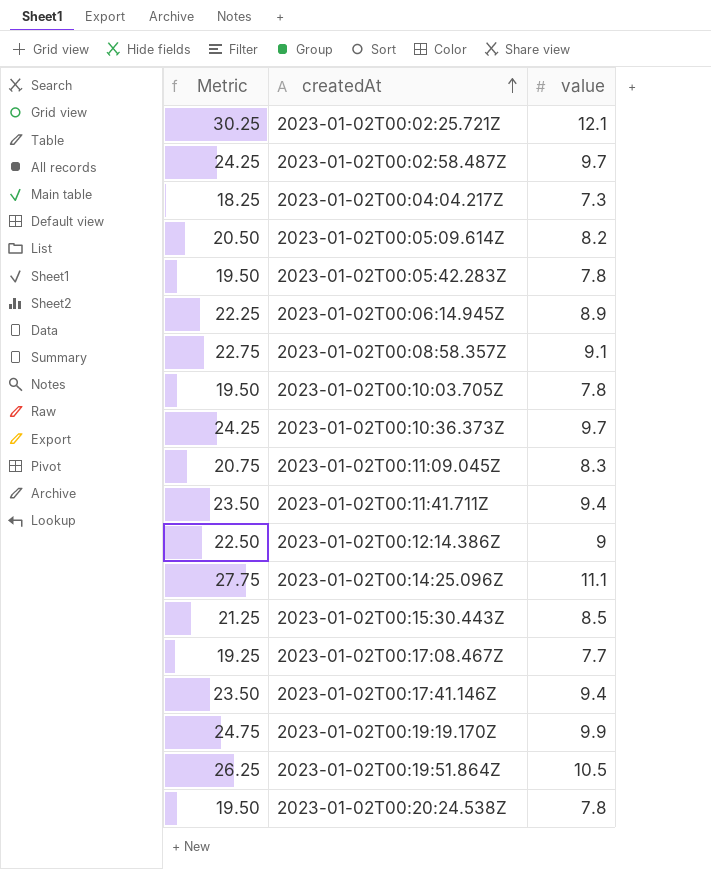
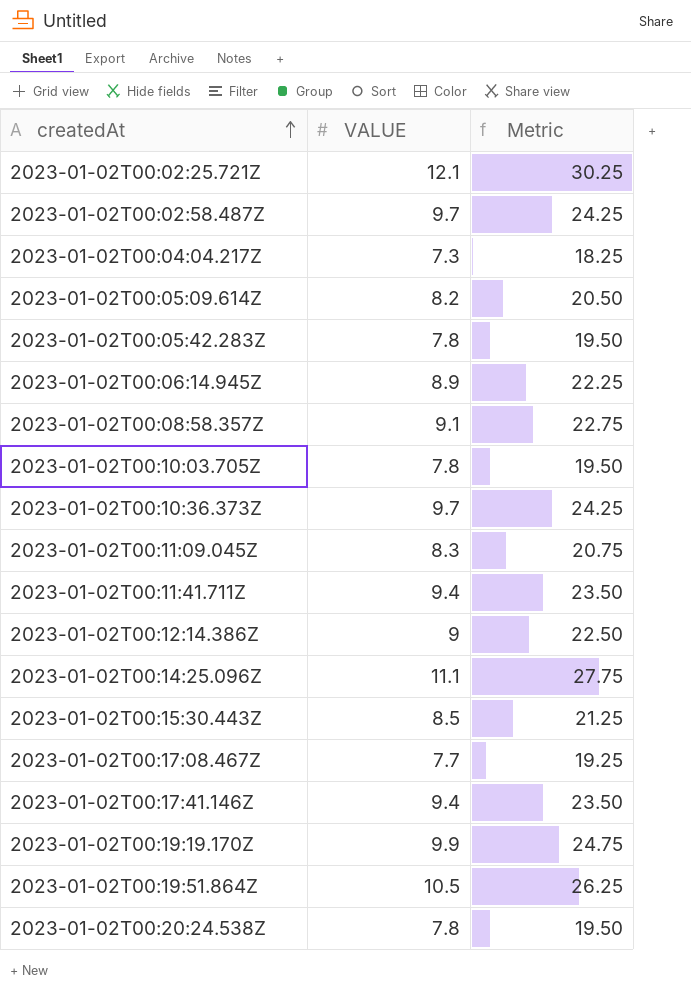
column name: value -> VALUE
column Metric | position: 1 -> 3

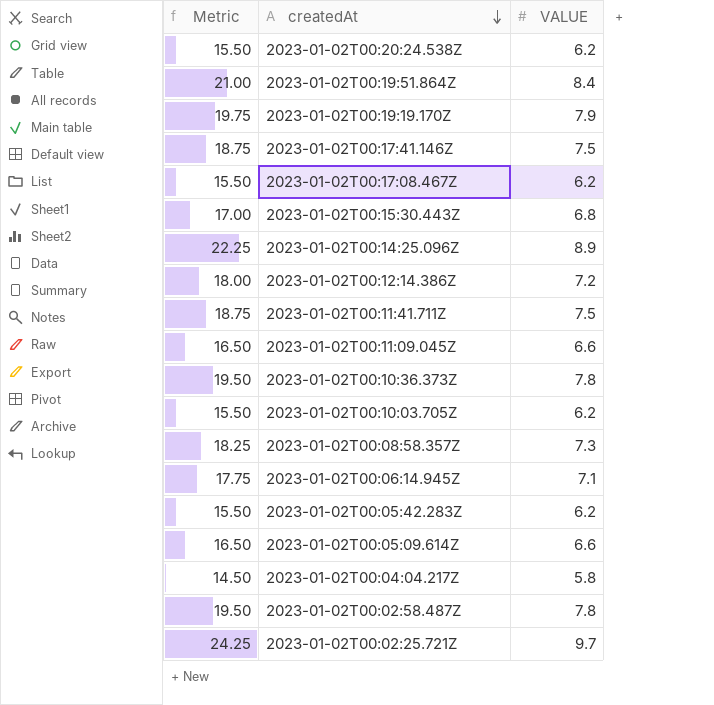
row order: createdAt ascending -> createdAt descending
column Metric | position: 3 -> 1
2023-01-02T00:20:24.538Z | Metric: 19.50 -> 15.50
2023-01-02T00:20:24.538Z | VALUE: 7.8 -> 6.2
2023-01-02T00:19:51.864Z | Metric: 26.25 -> 21.00
2023-01-02T00:19:51.864Z | VALUE: 10.5 -> 8.4
2023-01-02T00:19:19.170Z | Metric: 24.75 -> 19.75
2023-01-02T00:19:19.170Z | VALUE: 9.9 -> 7.9
2023-01-02T00:17:41.146Z | Metric: 23.50 -> 18.75
2023-01-02T00:17:41.146Z | VALUE: 9.4 -> 7.5
2023-01-02T00:17:08.467Z | Metric: 19.25 -> 15.50
2023-01-02T00:17:08.467Z | VALUE: 7.7 -> 6.2
2023-01-02T00:15:30.443Z | Metric: 21.25 -> 17.00
2023-01-02T00:15:30.443Z | VALUE: 8.5 -> 6.8
2023-01-02T00:14:25.096Z | Metric: 27.75 -> 22.25
2023-01-02T00:14:25.096Z | VALUE: 11.1 -> 8.9
2023-01-02T00:12:14.386Z | Metric: 22.50 -> 18.00
2023-01-02T00:12:14.386Z | VALUE: 9 -> 7.2
2023-01-02T00:11:41.711Z | Metric: 23.50 -> 18.75
2023-01-02T00:11:41.711Z | VALUE: 9.4 -> 7.5
2023-01-02T00:11:09.045Z | Metric: 20.75 -> 16.50
2023-01-02T00:11:09.045Z | VALUE: 8.3 -> 6.6
2023-01-02T00:10:36.373Z | Metric: 24.25 -> 19.50
2023-01-02T00:10:36.373Z | VALUE: 9.7 -> 7.8
2023-01-02T00:10:03.705Z | Metric: 19.50 -> 15.50
2023-01-02T00:10:03.705Z | VALUE: 7.8 -> 6.2
2023-01-02T00:08:58.357Z | Metric: 22.75 -> 18.25
2023-01-02T00:08:58.357Z | VALUE: 9.1 -> 7.3
2023-01-02T00:06:14.945Z | Metric: 22.25 -> 17.75
2023-01-02T00:06:14.945Z | VALUE: 8.9 -> 7.1
2023-01-02T00:05:42.283Z | Metric: 19.50 -> 15.50
2023-01-02T00:05:42.283Z | VALUE: 7.8 -> 6.2
2023-01-02T00:05:09.614Z | Metric: 20.50 -> 16.50
2023-01-02T00:05:09.614Z | VALUE: 8.2 -> 6.6
2023-01-02T00:04:04.217Z | Metric: 18.25 -> 14.50
2023-01-02T00:04:04.217Z | VALUE: 7.3 -> 5.8
2023-01-02T00:02:58.487Z | Metric: 24.25 -> 19.50
2023-01-02T00:02:58.487Z | VALUE: 9.7 -> 7.8
2023-01-02T00:02:25.721Z | Metric: 30.25 -> 24.25
2023-01-02T00:02:25.721Z | VALUE: 12.1 -> 9.7

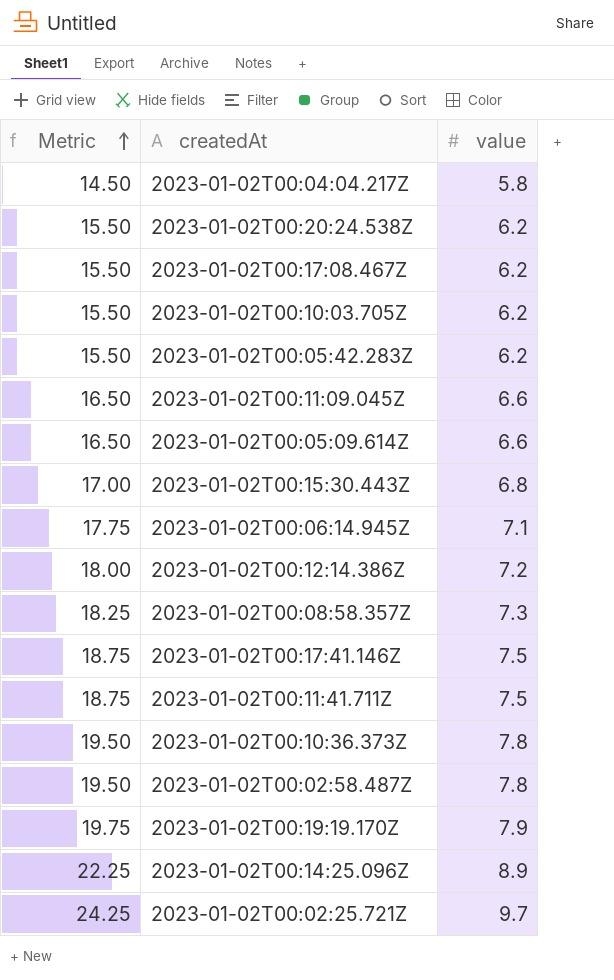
row order: createdAt descending -> Metric ascending
column name: VALUE -> value
row 2023-01-02T00:19:51.864Z: 21.00 | 8.4 -> none

